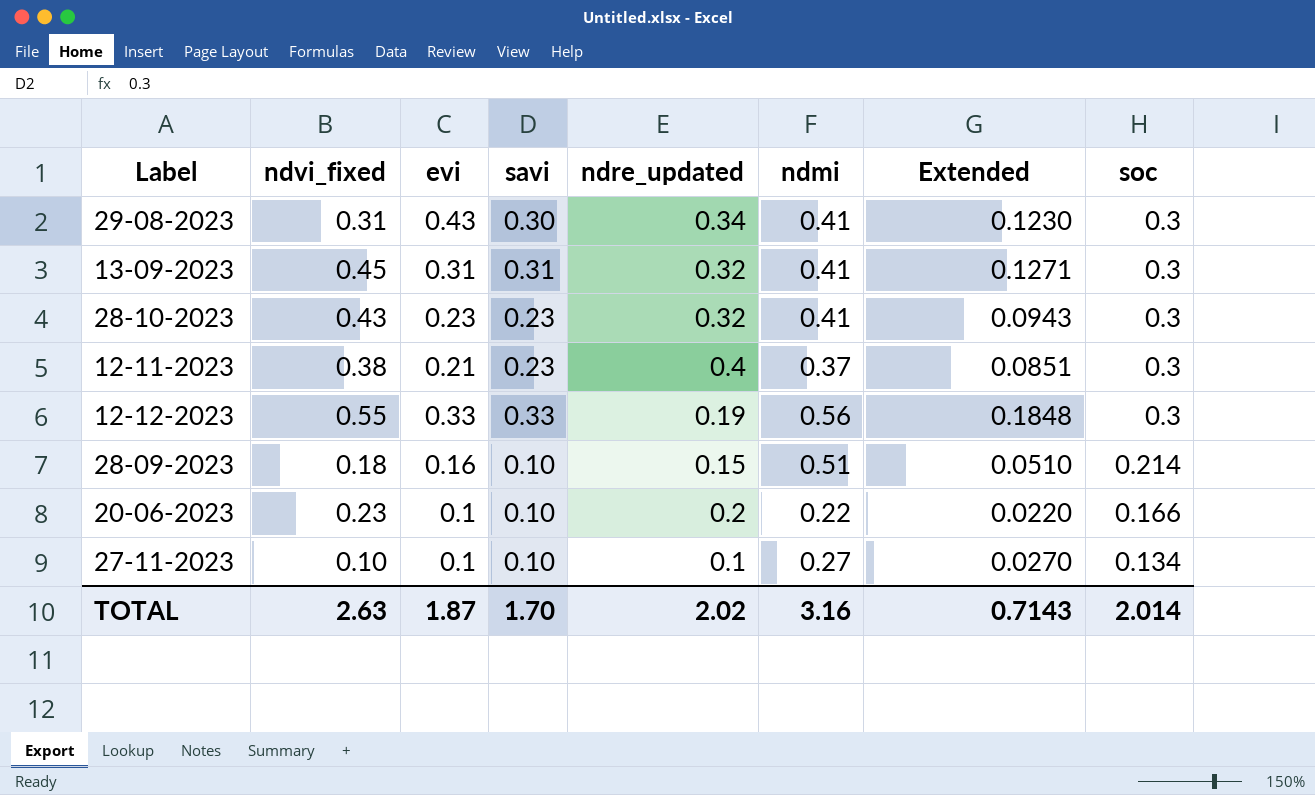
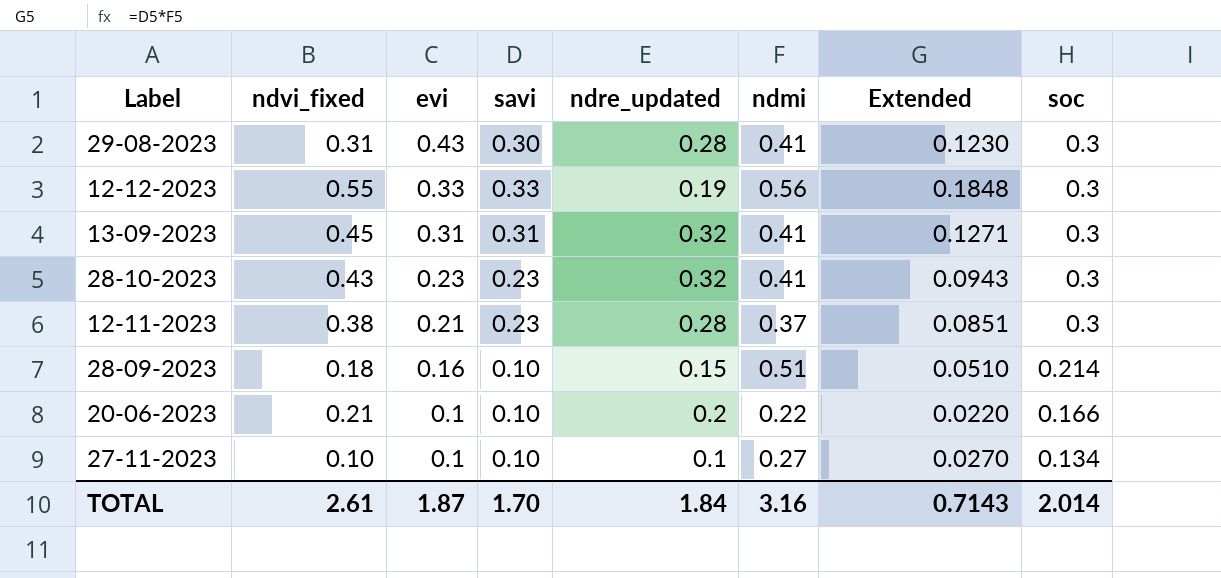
row order: soc descending -> evi descending
29-08-2023 | ndre_updated: 0.34 -> 0.28
12-11-2023 | ndre_updated: 0.4 -> 0.28
20-06-2023 | ndvi_fixed: 0.23 -> 0.21
TOTAL | ndvi_fixed: 2.63 -> 2.61
TOTAL | ndre_updated: 2.02 -> 1.84

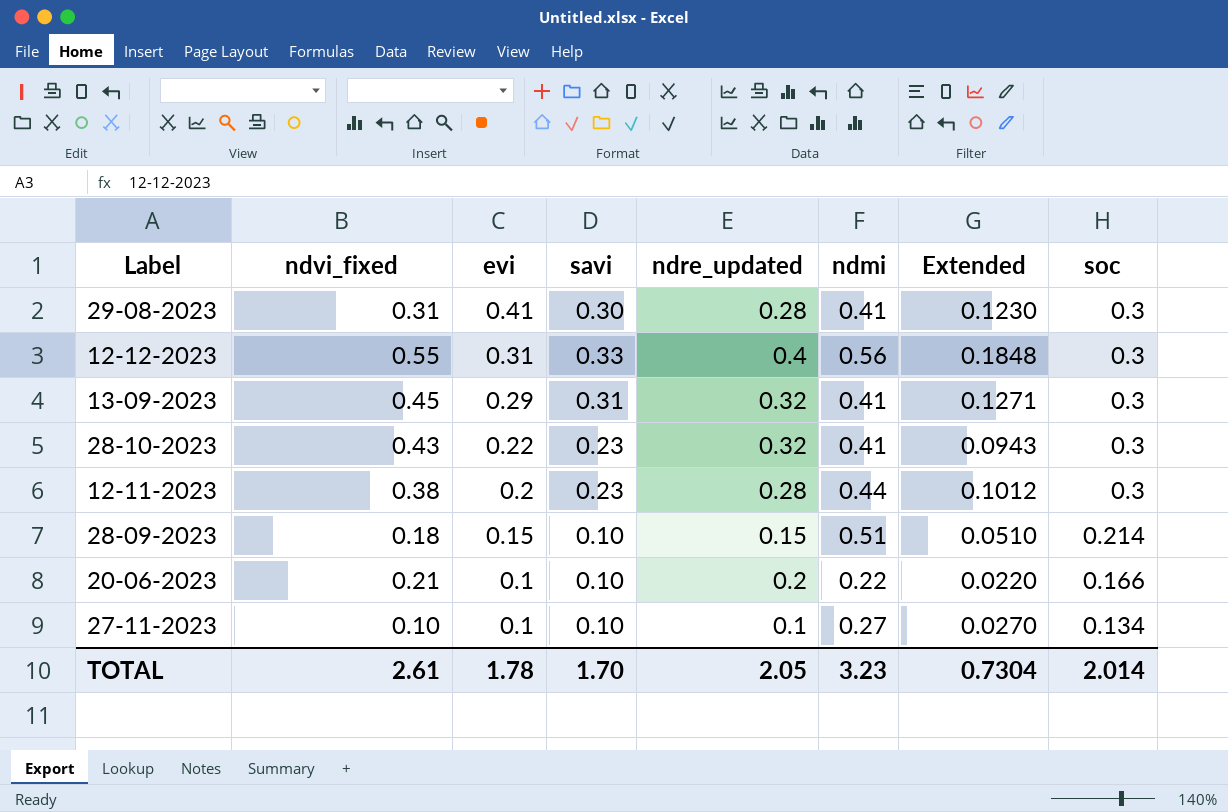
29-08-2023 | evi: 0.43 -> 0.41
12-12-2023 | evi: 0.33 -> 0.31
12-12-2023 | ndre_updated: 0.19 -> 0.4
13-09-2023 | evi: 0.31 -> 0.29
28-10-2023 | evi: 0.23 -> 0.22
12-11-2023 | evi: 0.21 -> 0.2
12-11-2023 | ndmi: 0.37 -> 0.44
12-11-2023 | Extended: 0.0851 -> 0.1012
28-09-2023 | evi: 0.16 -> 0.15
TOTAL | evi: 1.87 -> 1.78
TOTAL | ndre_updated: 1.84 -> 2.05
TOTAL | ndmi: 3.16 -> 3.23
TOTAL | Extended: 0.7143 -> 0.7304

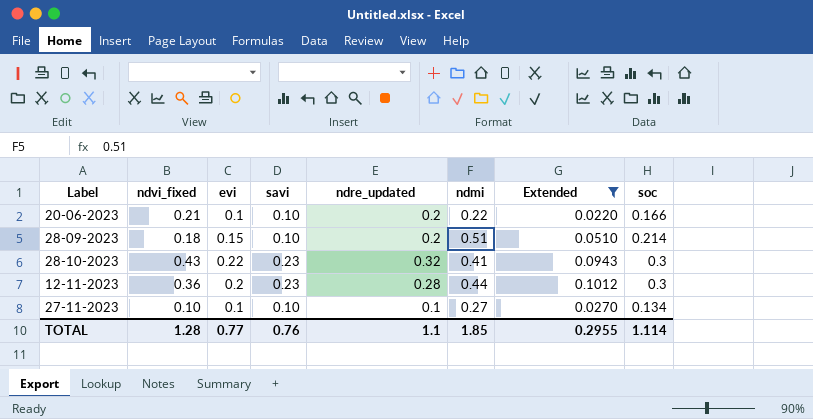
filter: none -> Extended <= 0.1012
row order: evi descending -> Label ascending
28-09-2023 | ndre_updated: 0.15 -> 0.2
12-11-2023 | ndvi_fixed: 0.38 -> 0.36
TOTAL | ndvi_fixed: 2.61 -> 1.28
TOTAL | evi: 1.78 -> 0.77
TOTAL | savi: 1.70 -> 0.76
TOTAL | ndre_updated: 2.05 -> 1.1
TOTAL | ndmi: 3.23 -> 1.85
TOTAL | Extended: 0.7304 -> 0.2955
TOTAL | soc: 2.014 -> 1.114

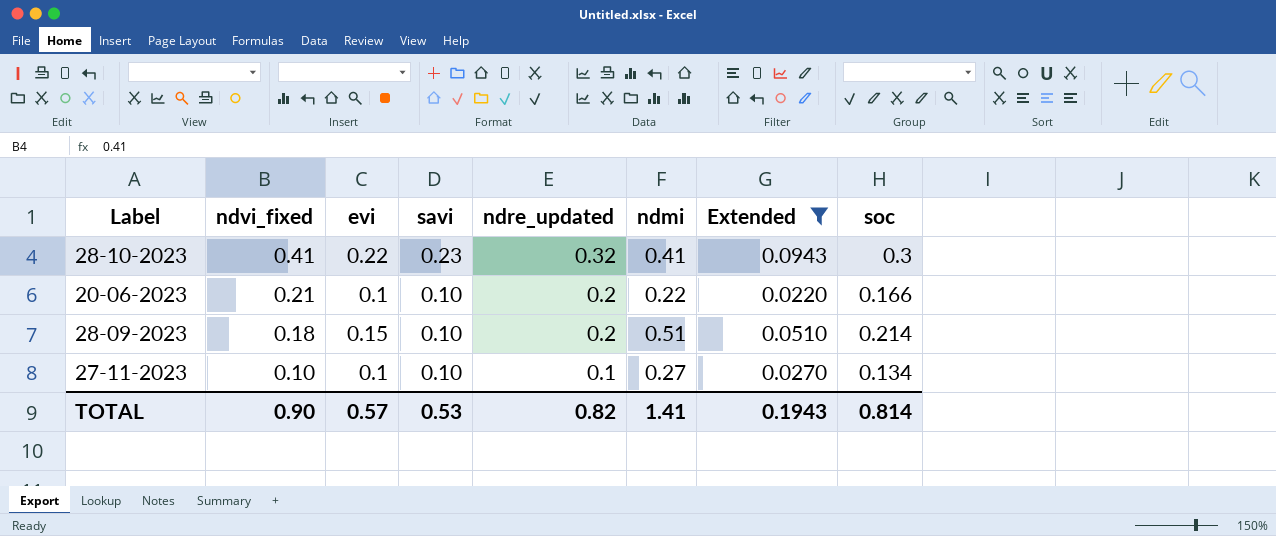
row order: Label ascending -> ndvi_fixed descending
row 12-11-2023: 0.36 | 0.2 | 0.23 | 0.28 | 0.44 | 0.1012 | 0.3 -> none
28-10-2023 | ndvi_fixed: 0.43 -> 0.41
TOTAL | ndvi_fixed: 1.28 -> 0.90
TOTAL | evi: 0.77 -> 0.57
TOTAL | savi: 0.76 -> 0.53
TOTAL | ndre_updated: 1.1 -> 0.82
TOTAL | ndmi: 1.85 -> 1.41
TOTAL | Extended: 0.2955 -> 0.1943
TOTAL | soc: 1.114 -> 0.814

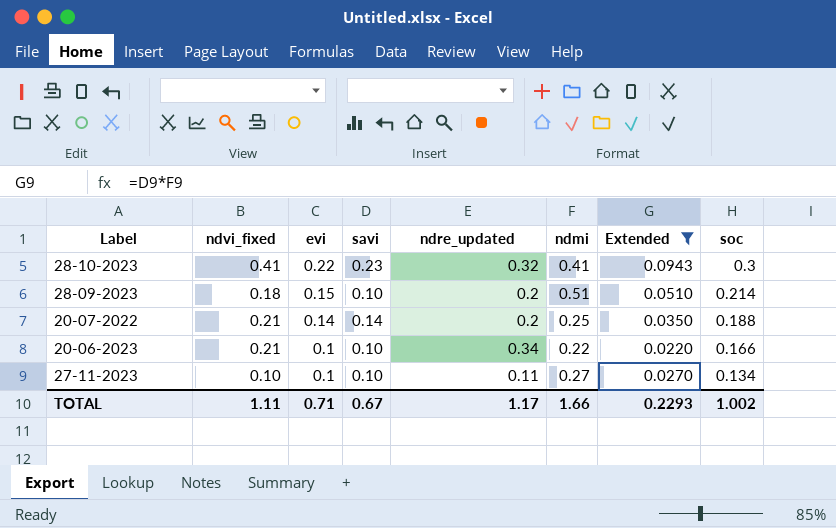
row order: ndvi_fixed descending -> evi descending
row 20-07-2022: none -> 0.21 | 0.14 | 0.14 | 0.2 | 0.25 | 0.0350 | 0.188
20-06-2023 | ndre_updated: 0.2 -> 0.34
27-11-2023 | ndre_updated: 0.1 -> 0.11
TOTAL | ndvi_fixed: 0.90 -> 1.11
TOTAL | evi: 0.57 -> 0.71
TOTAL | savi: 0.53 -> 0.67
TOTAL | ndre_updated: 0.82 -> 1.17
TOTAL | ndmi: 1.41 -> 1.66
TOTAL | Extended: 0.1943 -> 0.2293
TOTAL | soc: 0.814 -> 1.002

